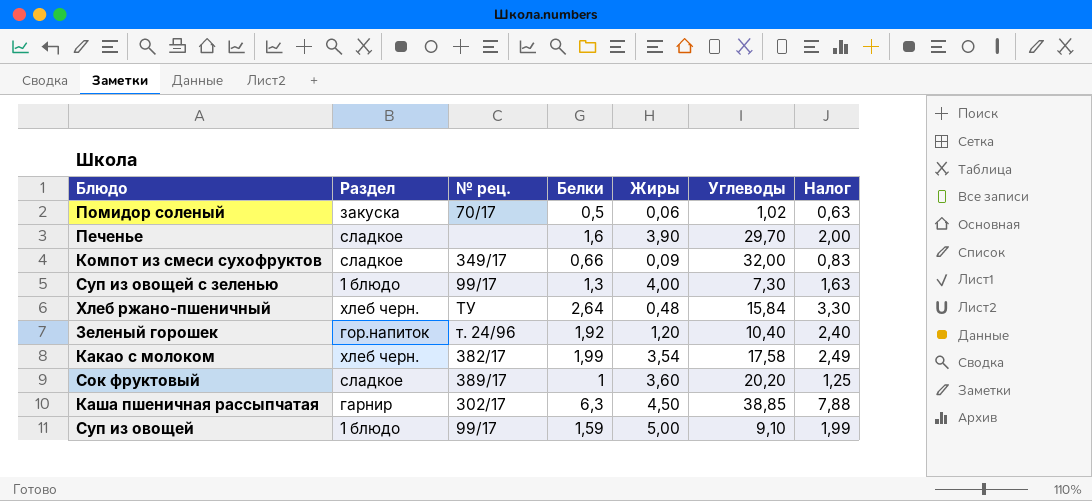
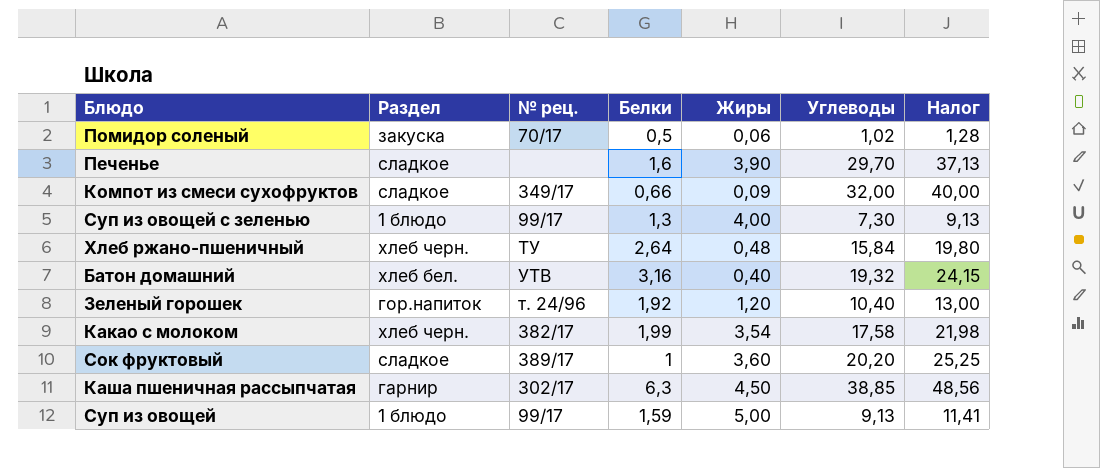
column Налог | formula: [Белки] * 1,25 -> [Углеводы] * 1,25
row Батон домашний: none -> хлеб бел. | УТВ | 3,16 | 0,40 | 19,32 | 24,15
Суп из овощей | Углеводы: 9,10 -> 9,13

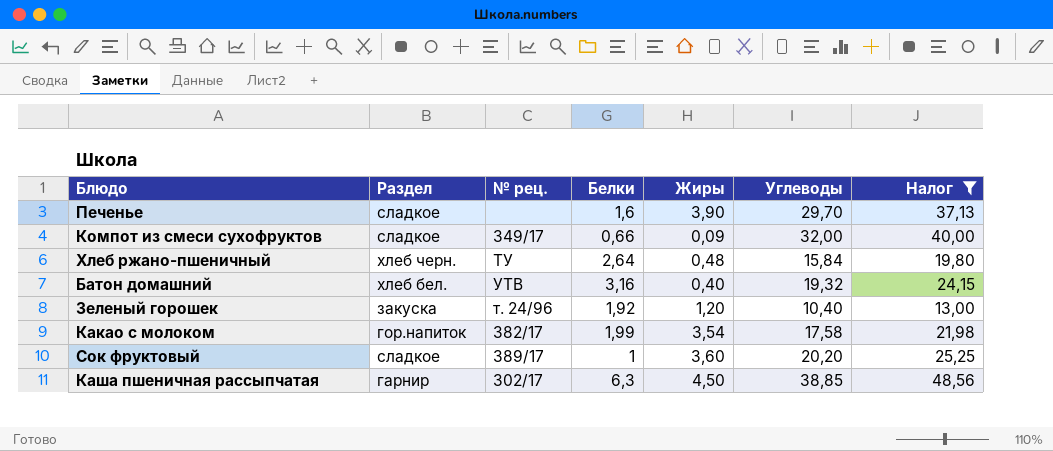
filter: none -> Налог >= 13,00
Зеленый горошек | Раздел: гор.напиток -> закуска
Какао с молоком | Раздел: хлеб черн. -> гор.напиток

